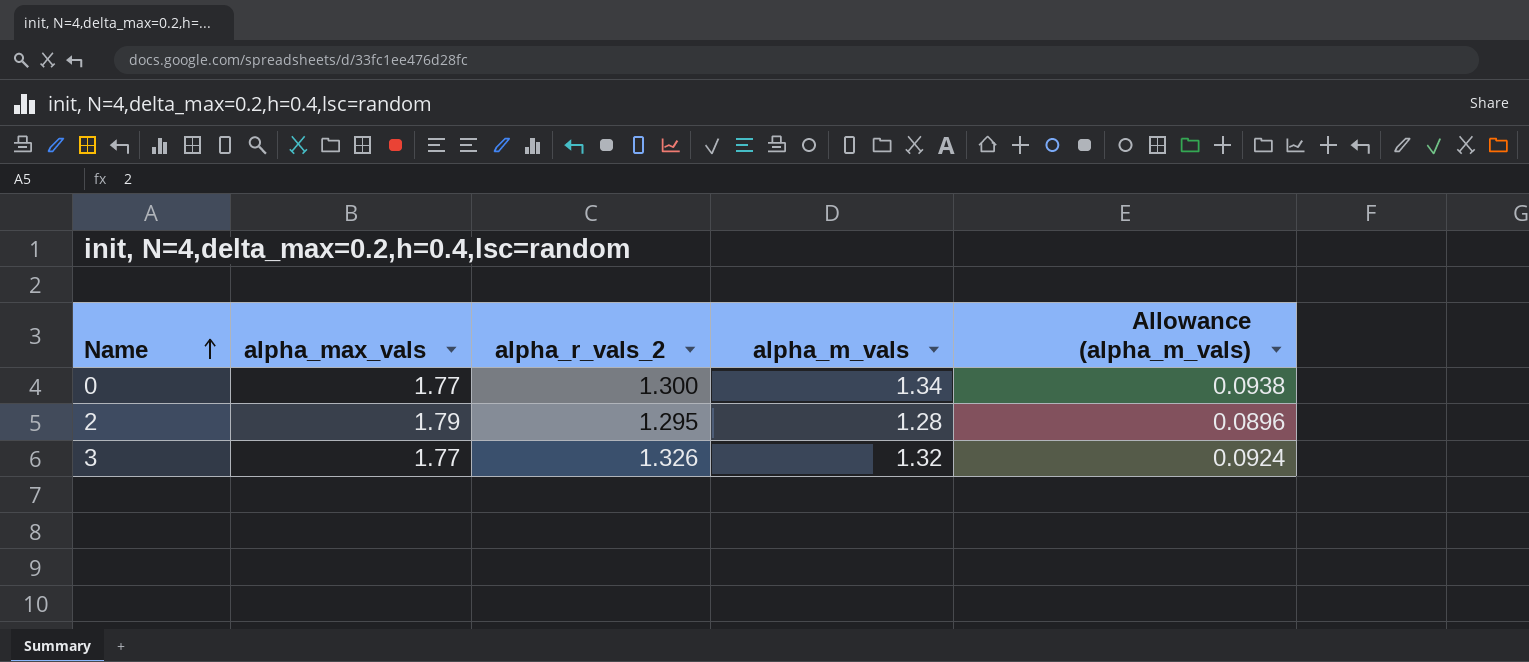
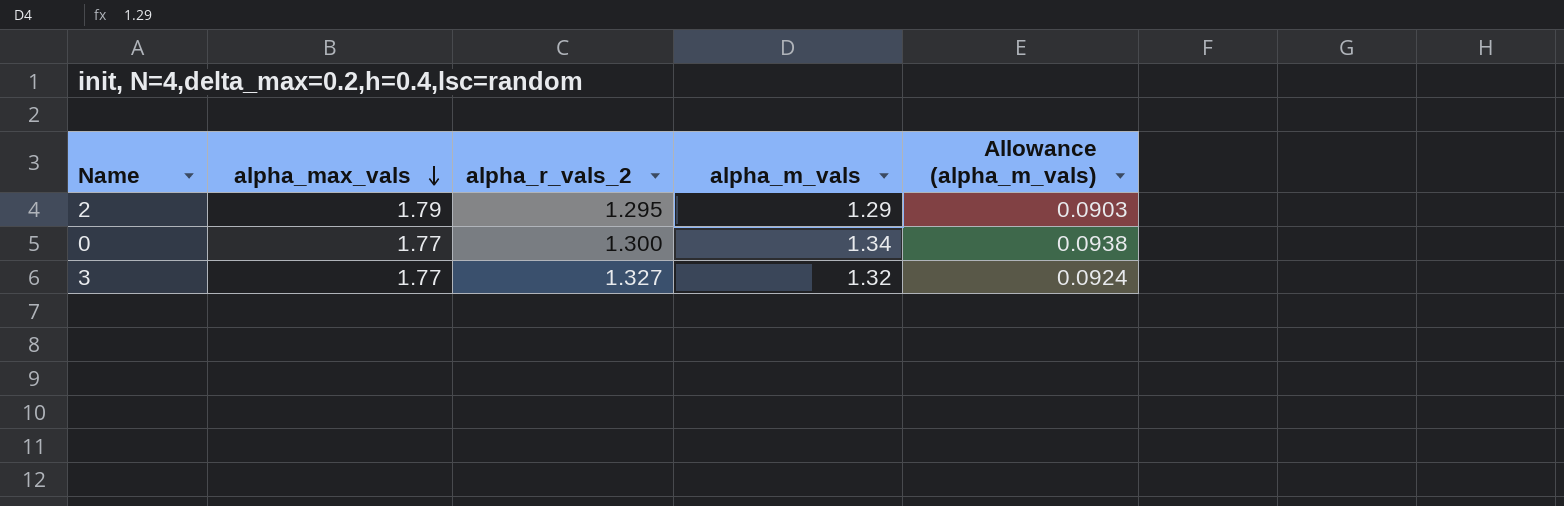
row order: Name ascending -> alpha_max_vals descending
2 | alpha_m_vals: 1.28 -> 1.29
2 | Allowance (alpha_m_vals): 0.0896 -> 0.0903
3 | alpha_r_vals_2: 1.326 -> 1.327

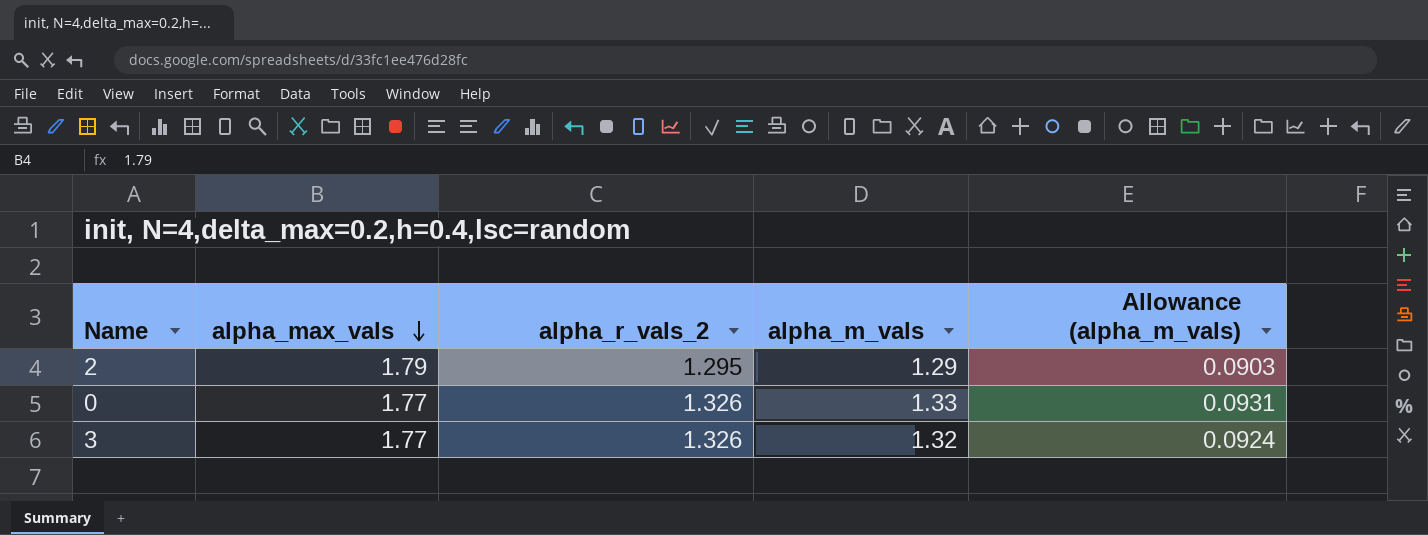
0 | alpha_r_vals_2: 1.300 -> 1.326
0 | alpha_m_vals: 1.34 -> 1.33
0 | Allowance (alpha_m_vals): 0.0938 -> 0.0931
3 | alpha_r_vals_2: 1.327 -> 1.326

